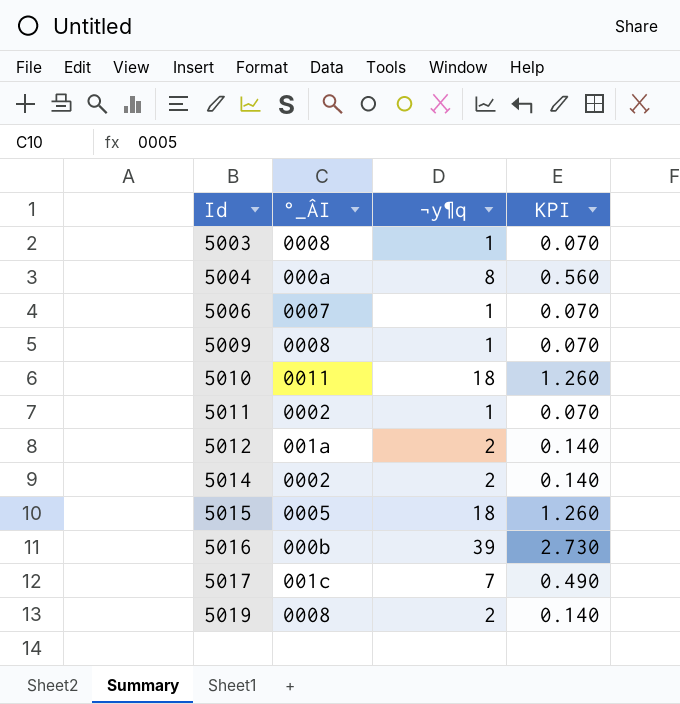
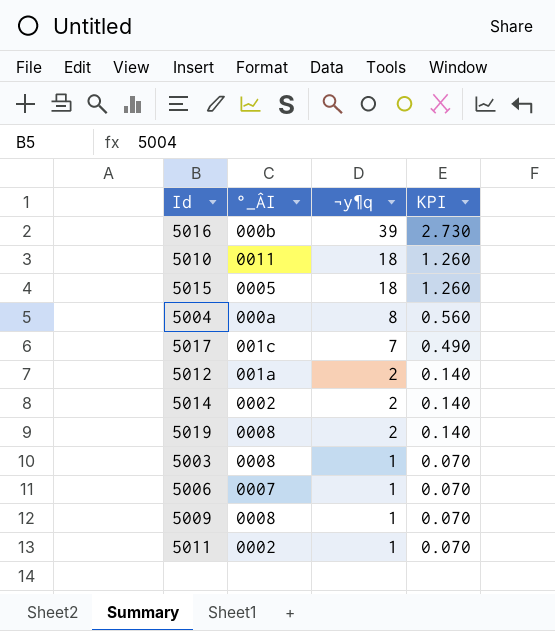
row order: Id ascending -> ¬y¶q descending

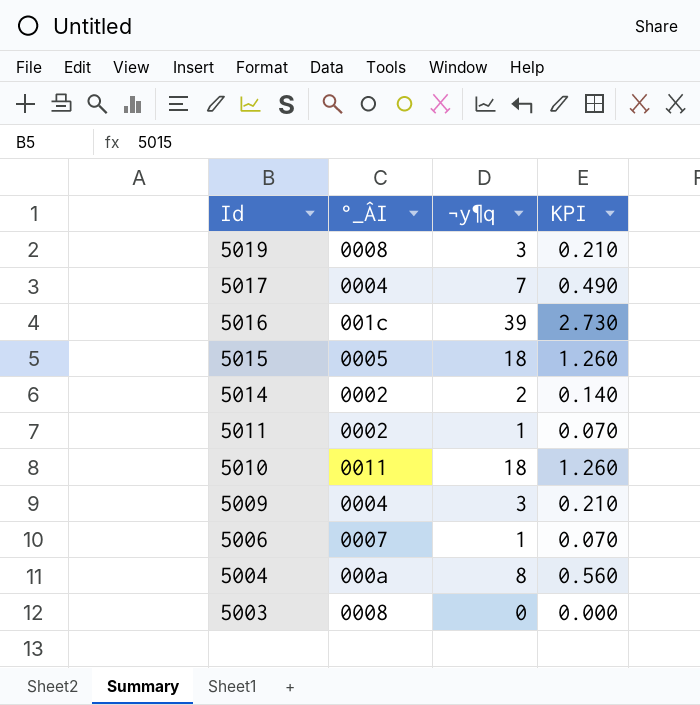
row order: ¬y¶q descending -> Id descending
row 5012: 001a | 2 | 0.140 -> none
5019 | ¬y¶q: 2 -> 3
5019 | KPI: 0.140 -> 0.210
5017 | °_ÂI: 001c -> 0004
5016 | °_ÂI: 000b -> 001c
5009 | °_ÂI: 0008 -> 0004
5009 | ¬y¶q: 1 -> 3
5009 | KPI: 0.070 -> 0.210
5003 | ¬y¶q: 1 -> 0
5003 | KPI: 0.070 -> 0.000

